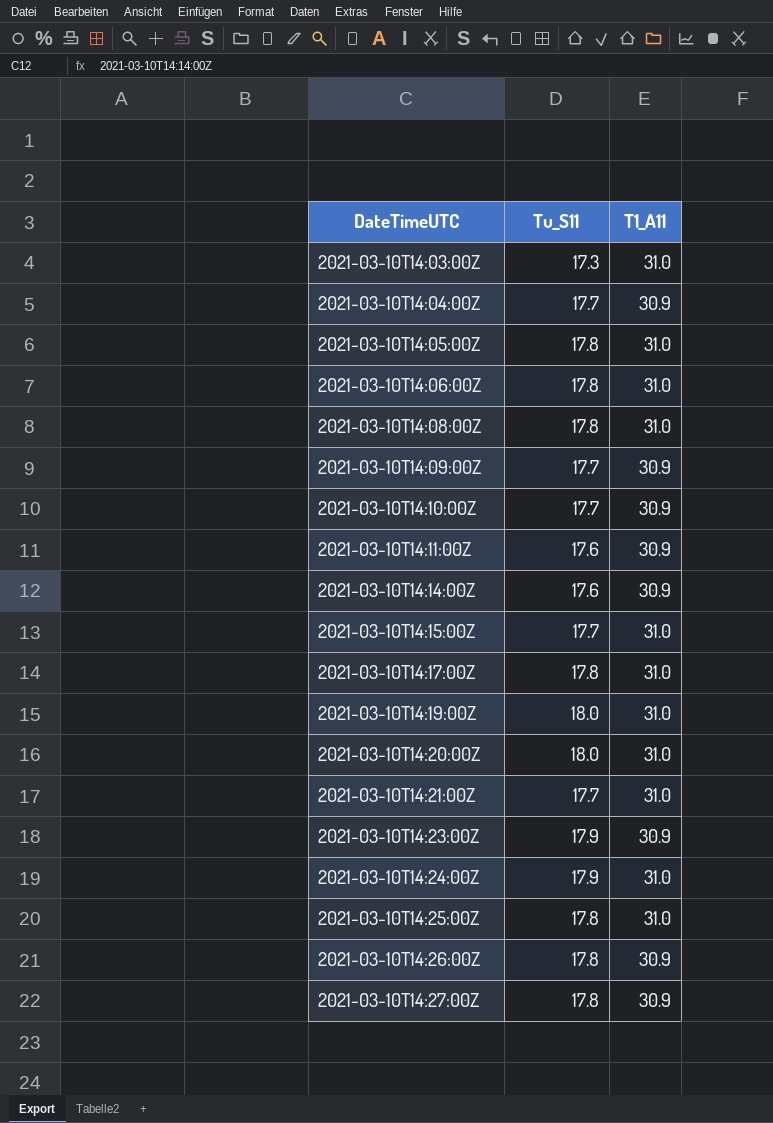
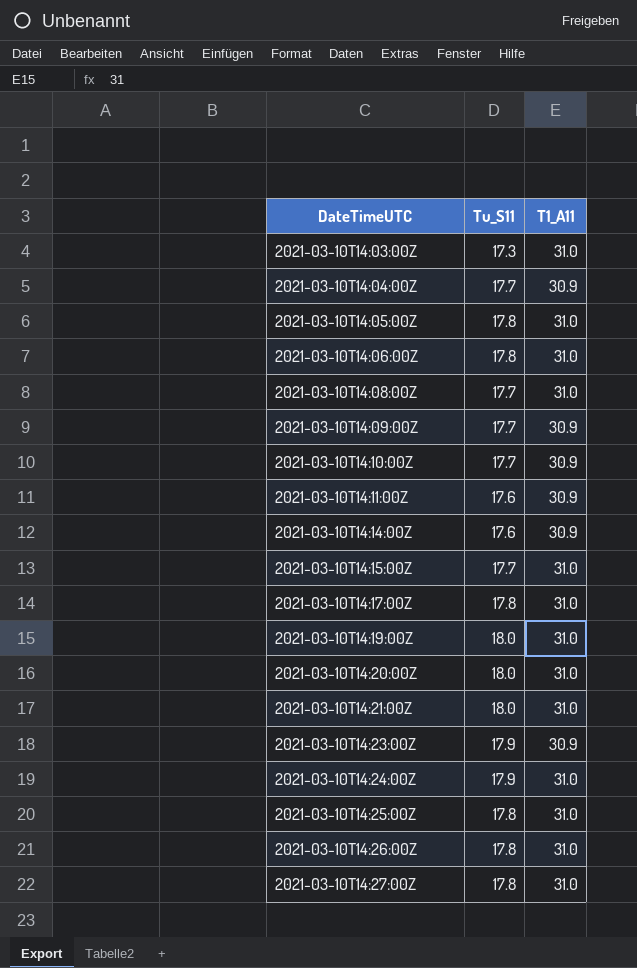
2021-03-10T14:08:00Z | Tu_S11: 17.8 -> 17.7
2021-03-10T14:21:00Z | Tu_S11: 17.7 -> 18.0
2021-03-10T14:26:00Z | T1_A11: 30.9 -> 31.0
2021-03-10T14:27:00Z | T1_A11: 30.9 -> 31.0

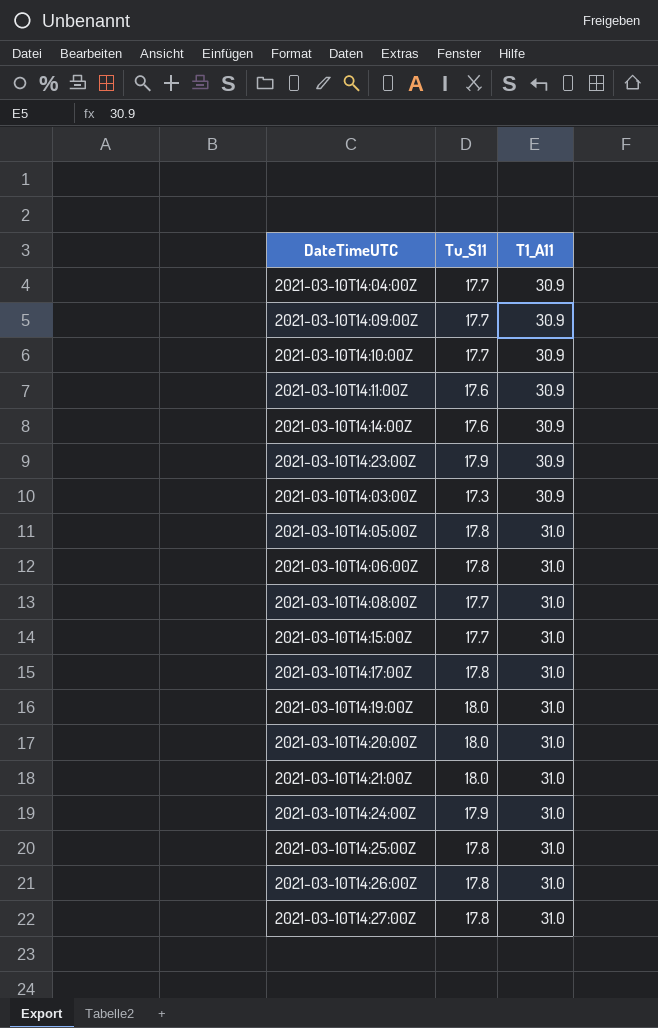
row order: DateTimeUTC ascending -> T1_A11 ascending
2021-03-10T14:03:00Z | T1_A11: 31.0 -> 30.9

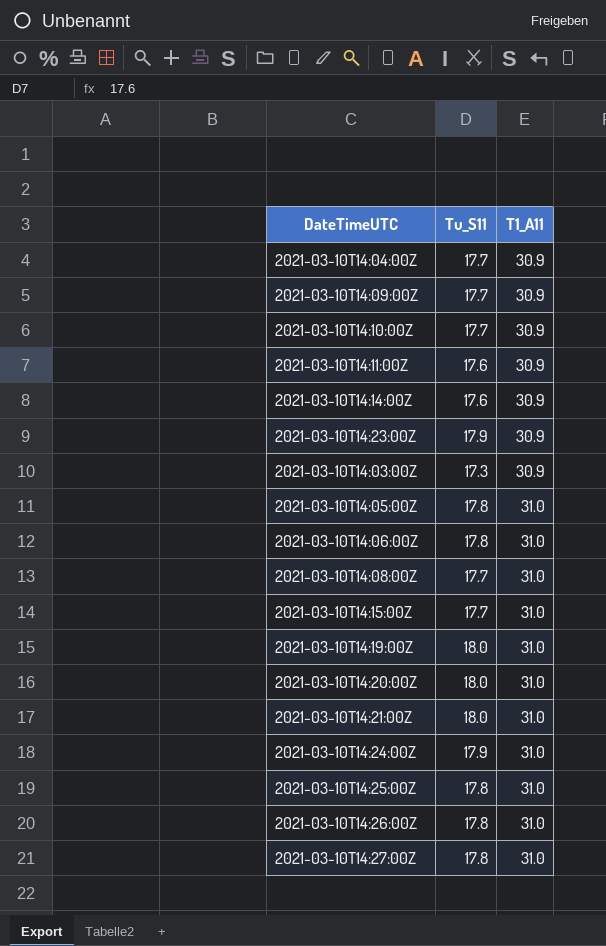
row 2021-03-10T14:17:00Z: 17.8 | 31.0 -> none

